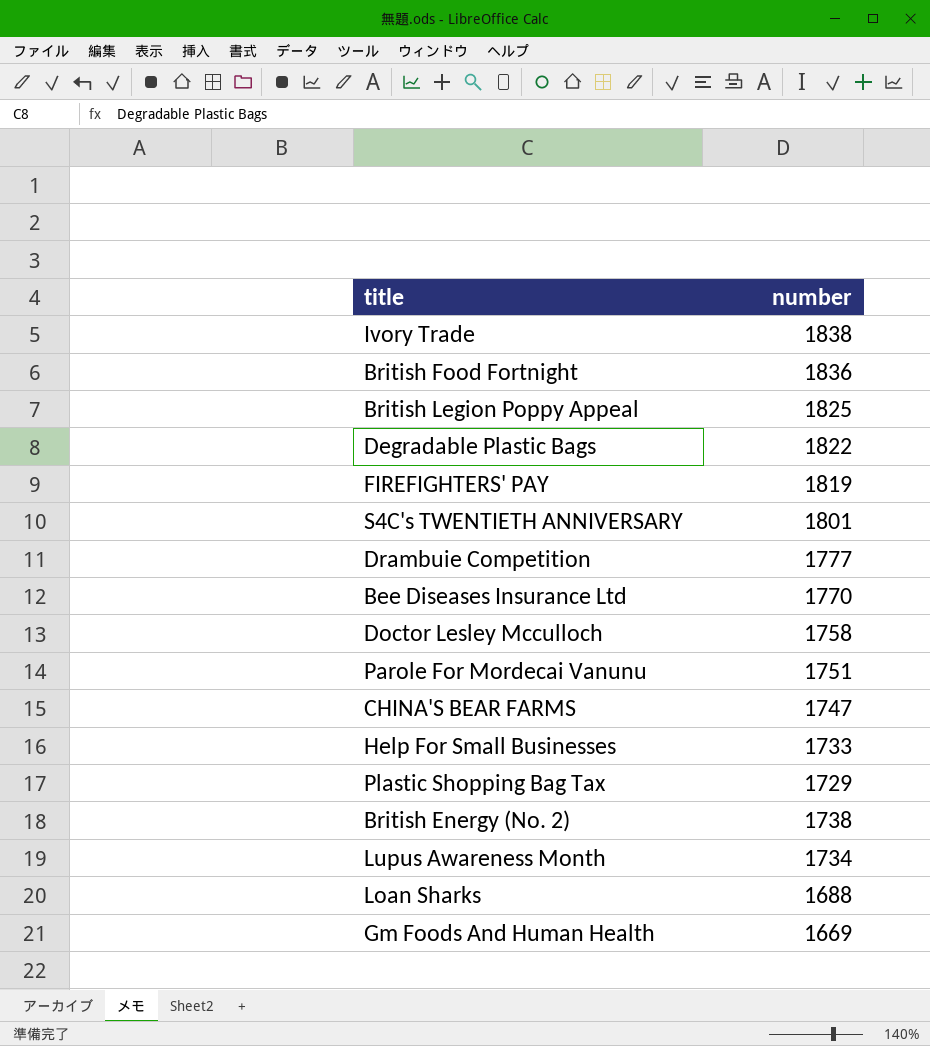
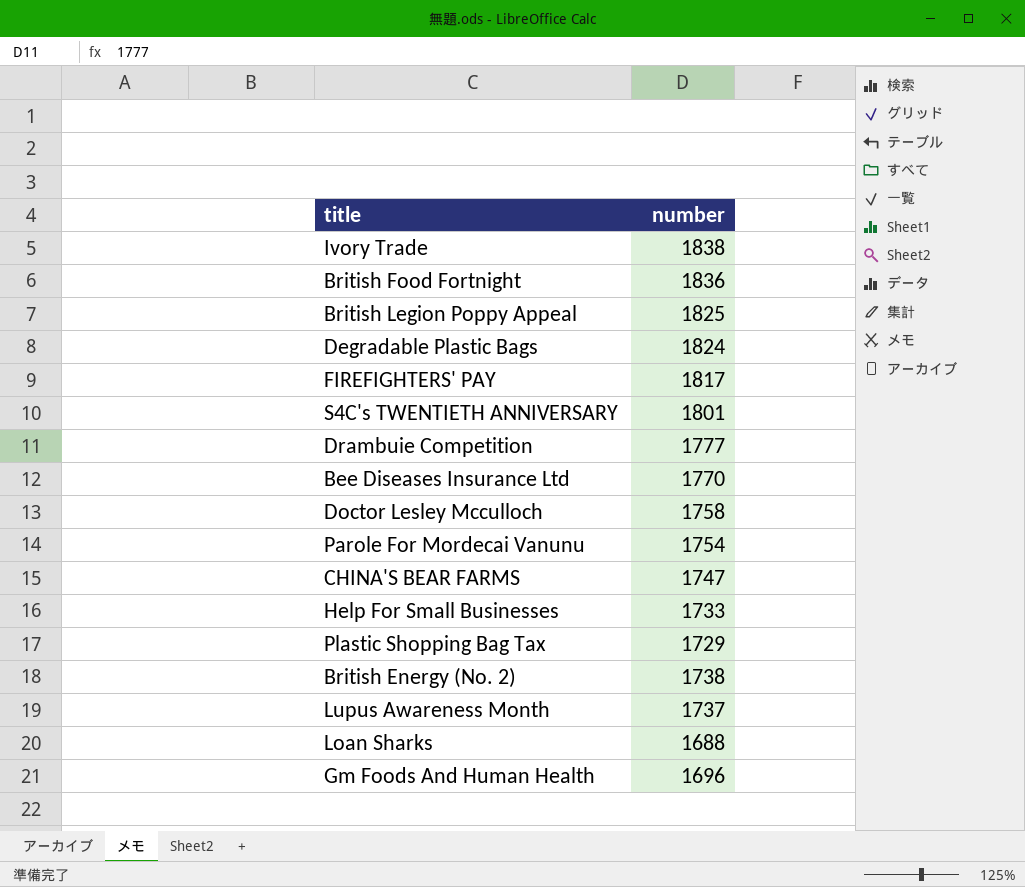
Degradable Plastic Bags | number: 1822 -> 1824
FIREFIGHTERS' PAY | number: 1819 -> 1817
Parole For Mordecai Vanunu | number: 1751 -> 1754
Lupus Awareness Month | number: 1734 -> 1737
Gm Foods And Human Health | number: 1669 -> 1696

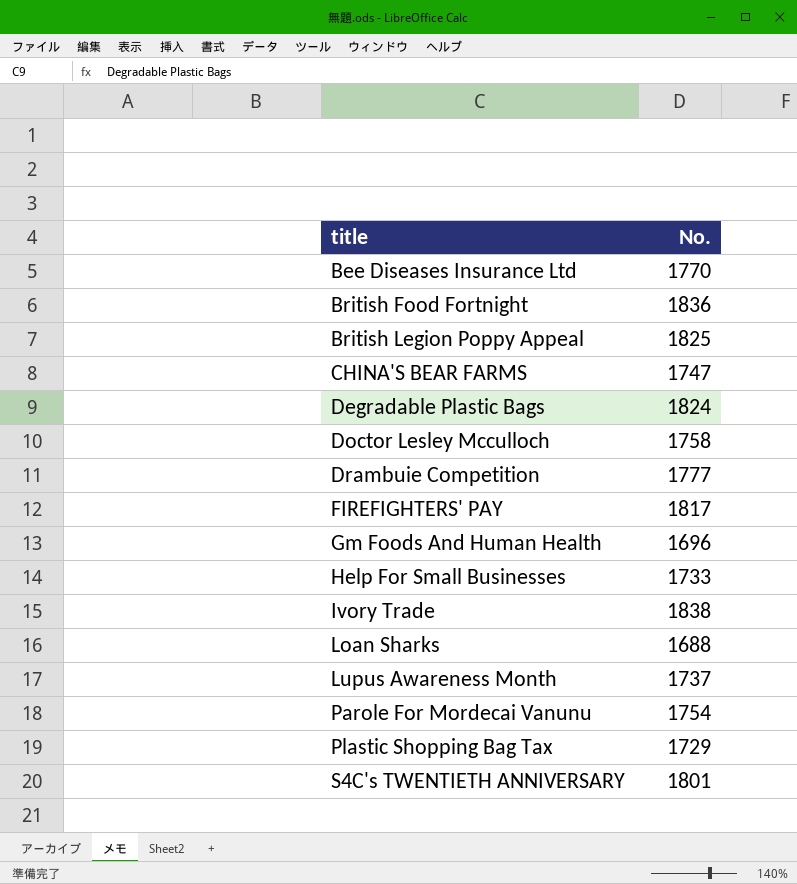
row order: none -> title ascending
column name: number -> No.
row British Energy (No. 2): 1738 -> none

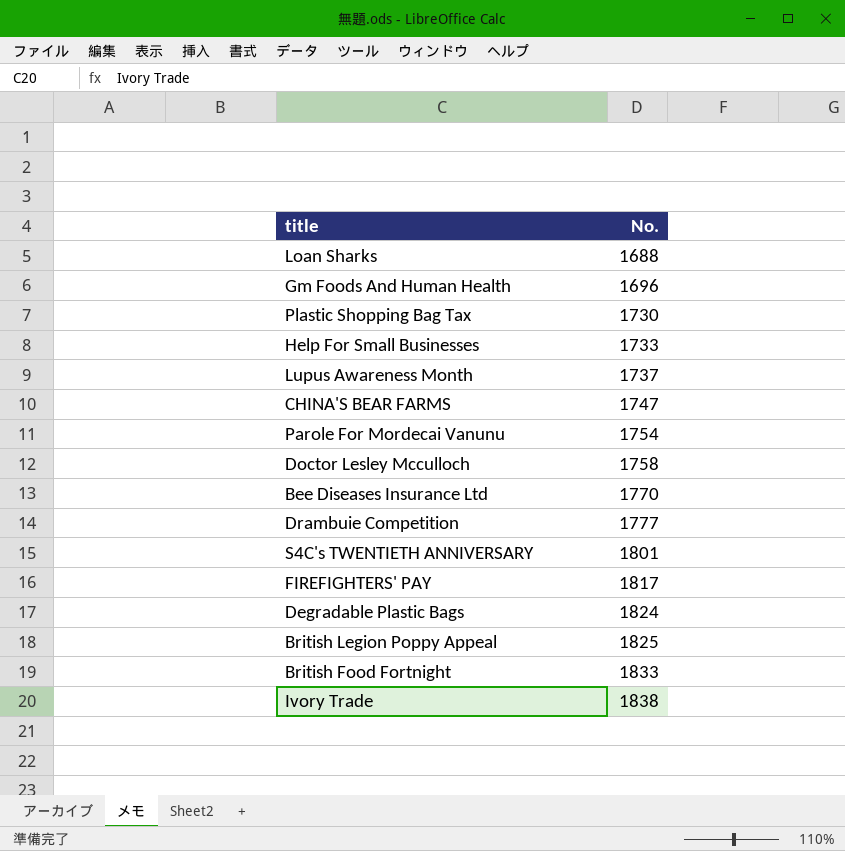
row order: title ascending -> No. ascending
Plastic Shopping Bag Tax | No.: 1729 -> 1730
British Food Fortnight | No.: 1836 -> 1833

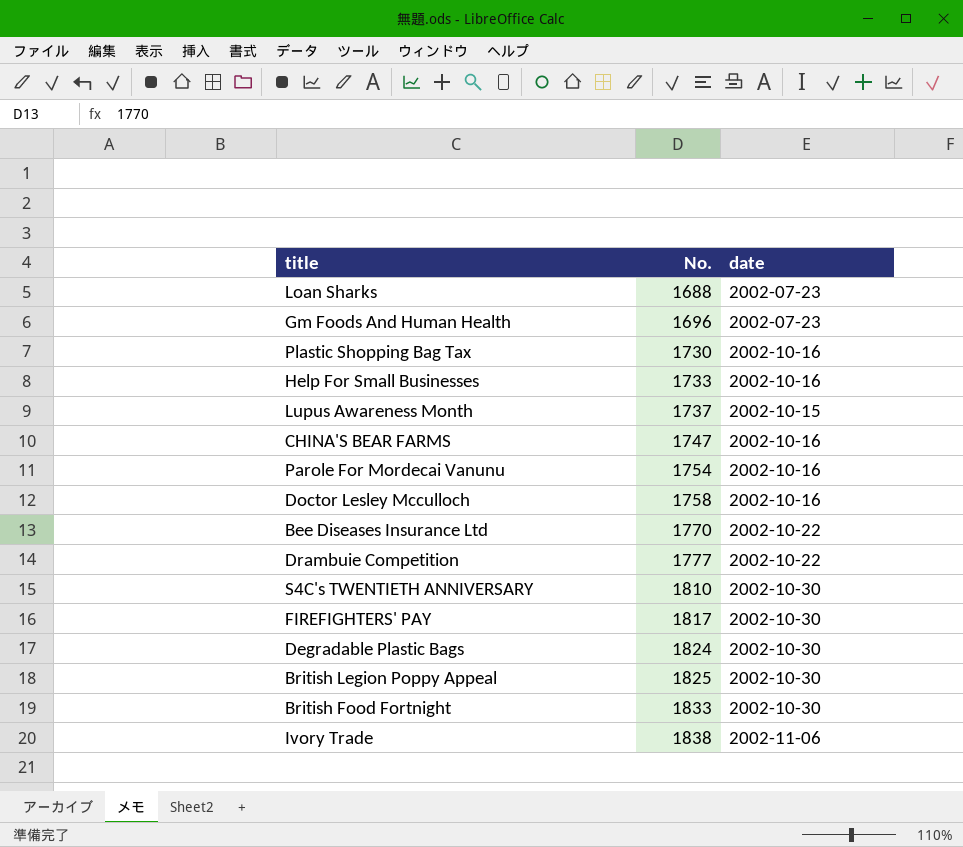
column date | position: none -> 3
S4C's TWENTIETH ANNIVERSARY | No.: 1801 -> 1810

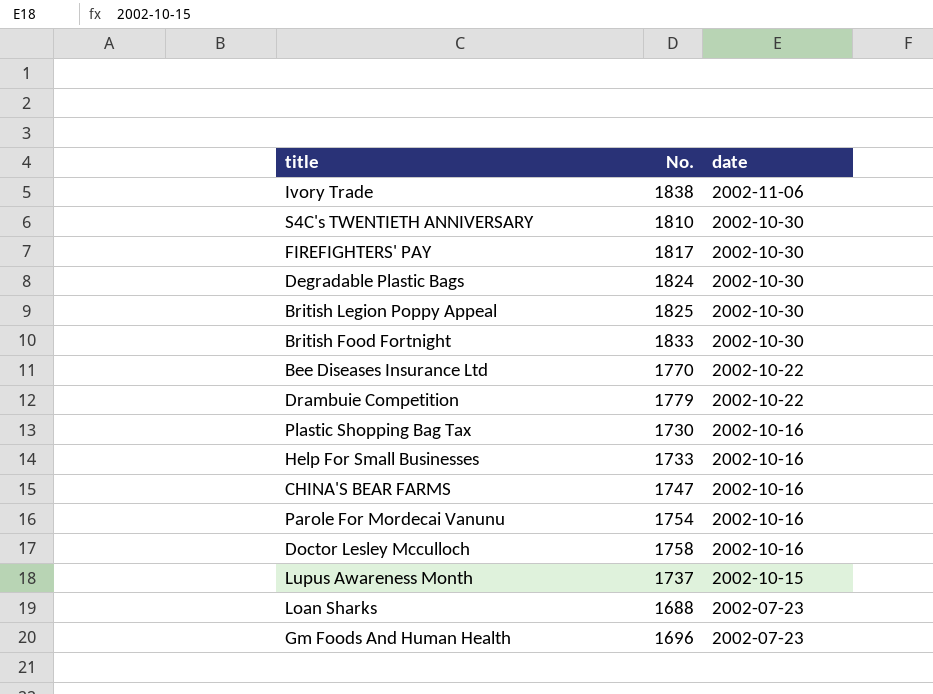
row order: No. ascending -> date descending
Drambuie Competition | No.: 1777 -> 1779

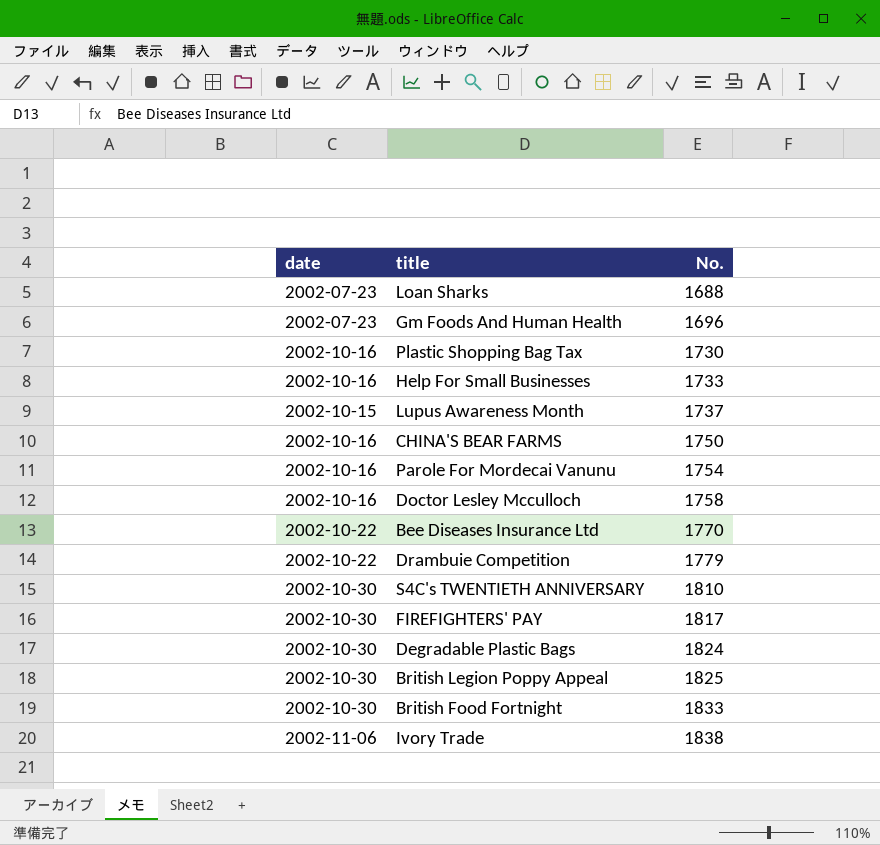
row order: date descending -> No. ascending
column date | position: 3 -> 1
CHINA'S BEAR FARMS | No.: 1747 -> 1750

